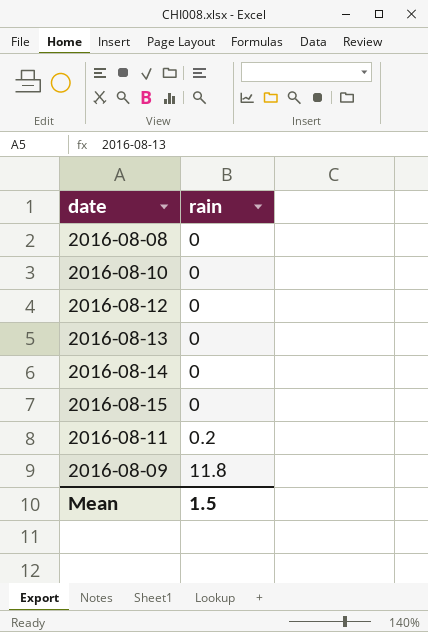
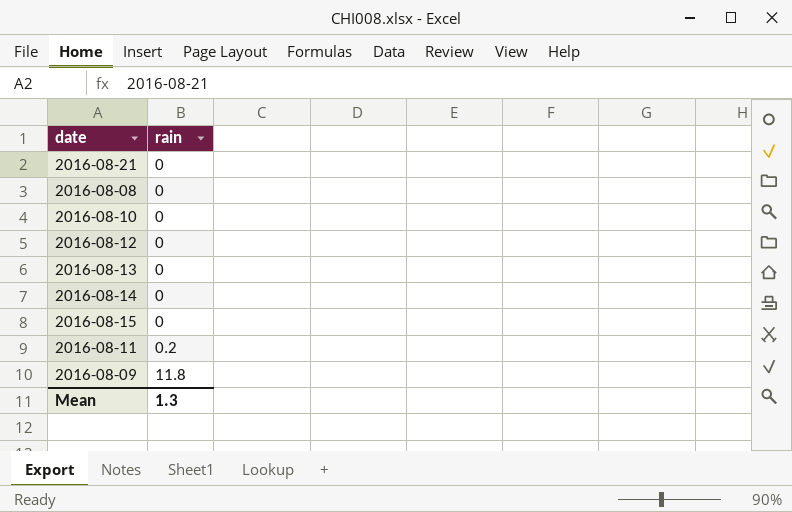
row 2016-08-21: none -> 0
Mean | rain: 1.5 -> 1.3

